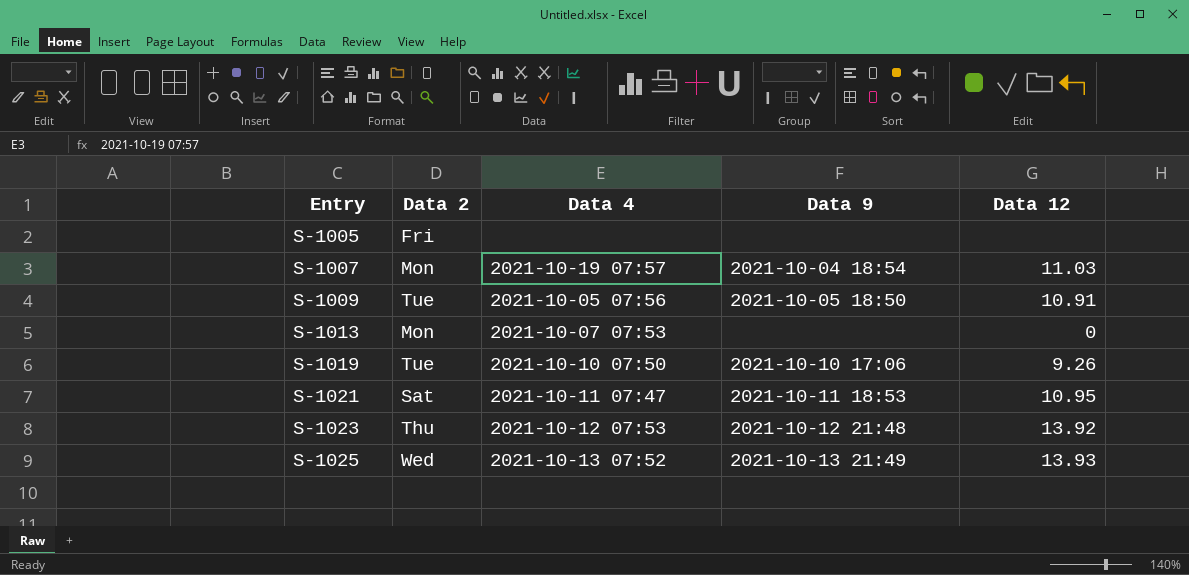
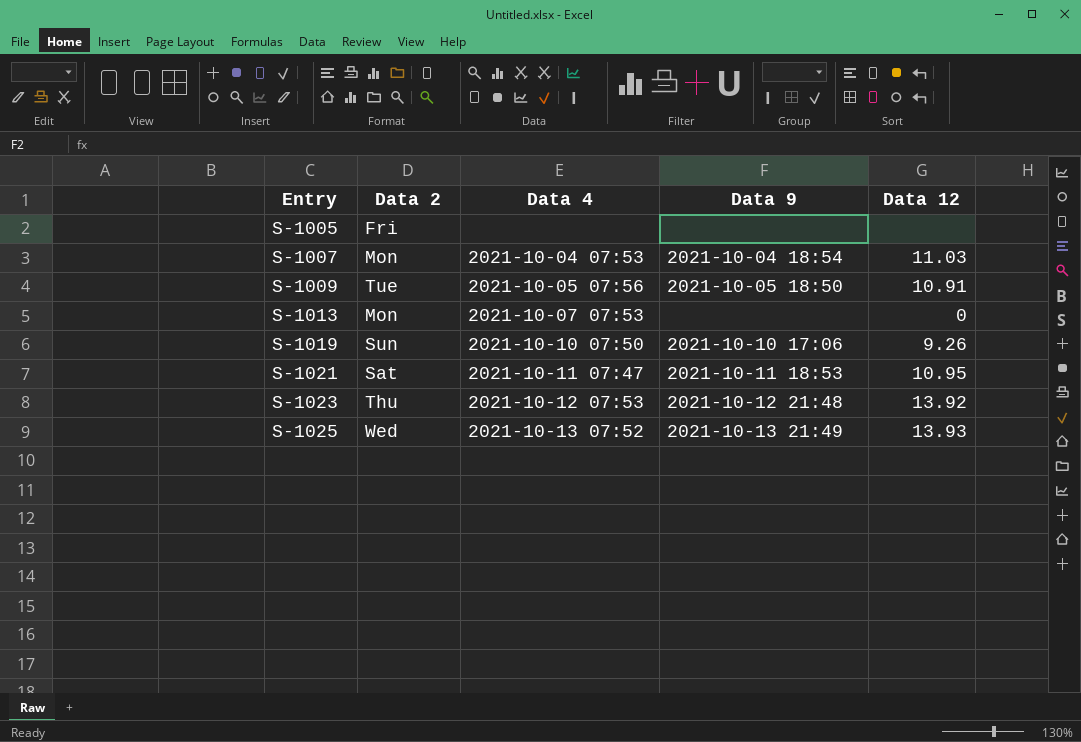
S-1007 | Data 4: 2021-10-19 07:57 -> 2021-10-04 07:53
S-1019 | Data 2: Tue -> Sun

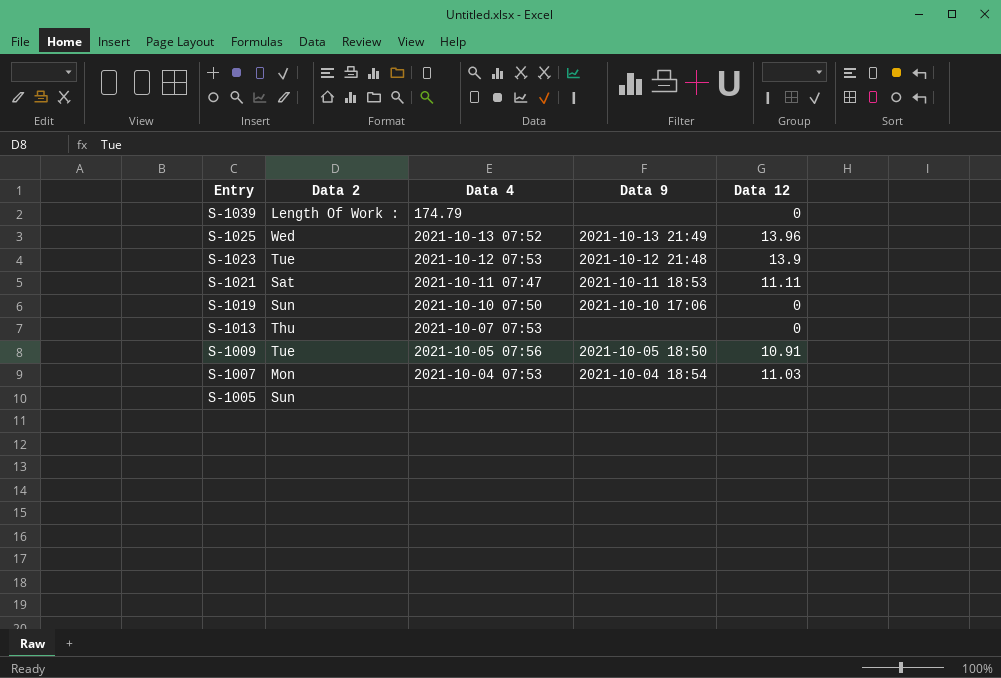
row order: Entry ascending -> Entry descending
row S-1039: none -> Length Of Work : | 174.79 | none | 0
S-1025 | Data 12: 13.93 -> 13.96
S-1023 | Data 2: Thu -> Tue
S-1023 | Data 12: 13.92 -> 13.9
S-1021 | Data 12: 10.95 -> 11.11
S-1019 | Data 12: 9.26 -> 0
S-1013 | Data 2: Mon -> Thu
S-1005 | Data 2: Fri -> Sun

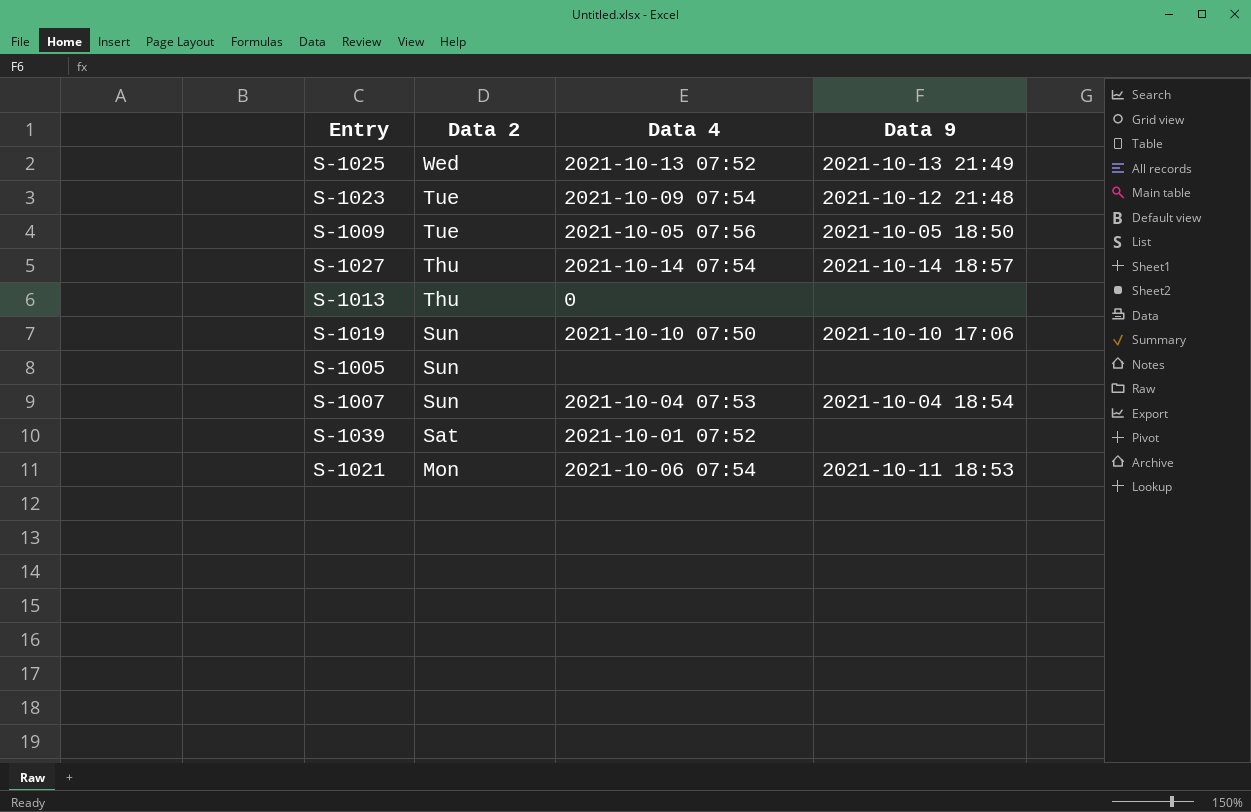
row order: Entry descending -> Data 2 descending
column Data 12 | position: 5 -> none
S-1023 | Data 4: 2021-10-12 07:53 -> 2021-10-09 07:54
row S-1027: none -> Thu | 2021-10-14 07:54 | 2021-10-14 18:57
S-1013 | Data 4: 2021-10-07 07:53 -> 0
S-1007 | Data 2: Mon -> Sun
S-1039 | Data 2: Length Of Work : -> Sat
S-1039 | Data 4: 174.79 -> 2021-10-01 07:52
S-1021 | Data 2: Sat -> Mon
S-1021 | Data 4: 2021-10-11 07:47 -> 2021-10-06 07:54

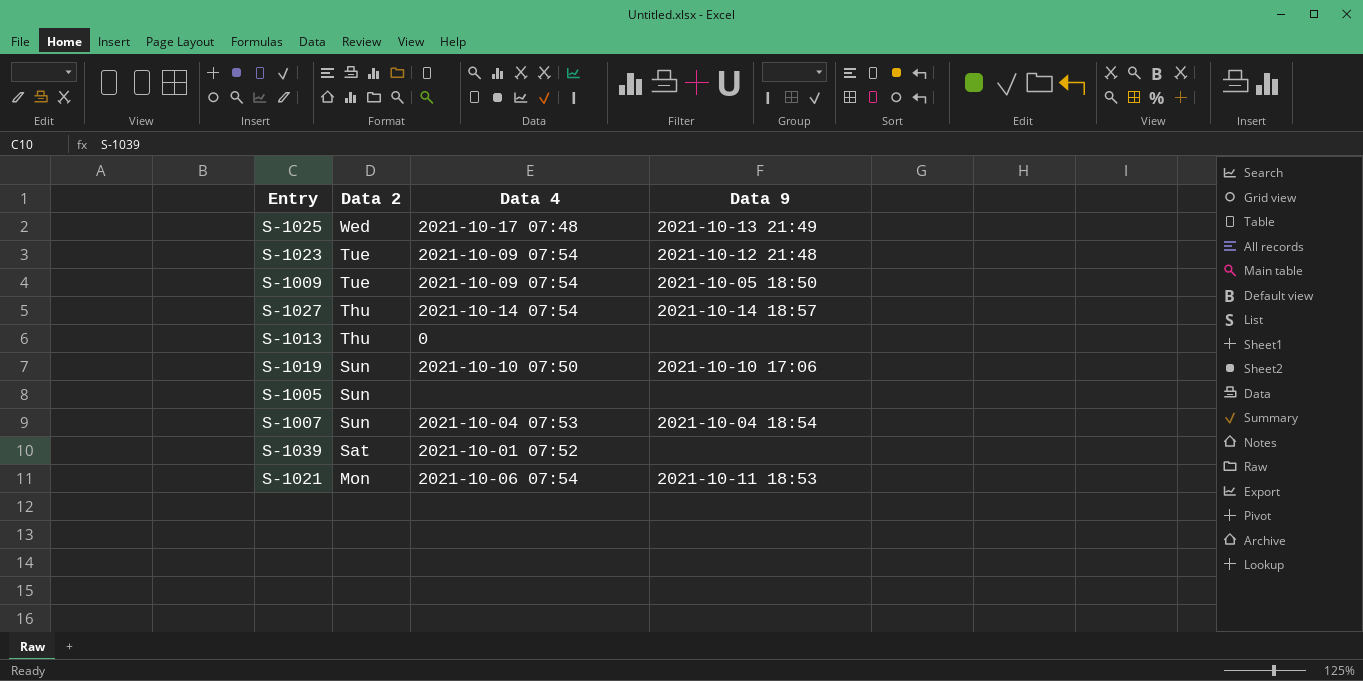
S-1025 | Data 4: 2021-10-13 07:52 -> 2021-10-17 07:48
S-1009 | Data 4: 2021-10-05 07:56 -> 2021-10-09 07:54

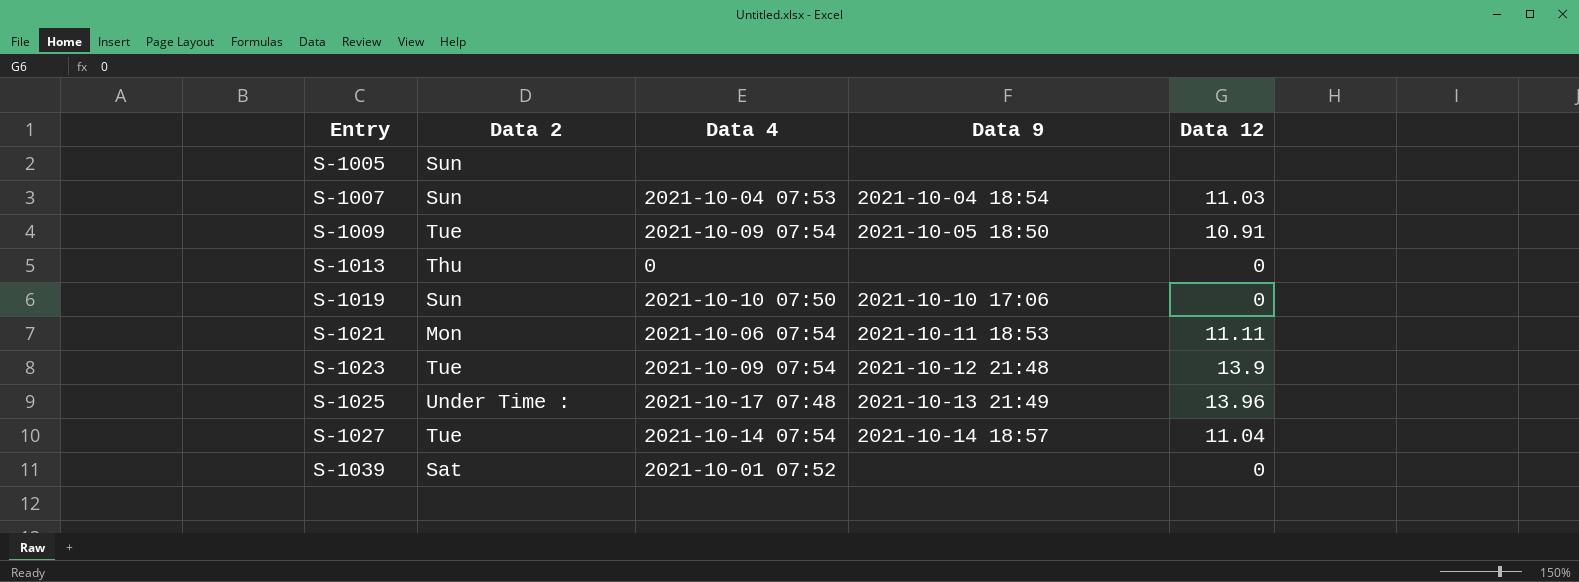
row order: Data 2 descending -> Entry ascending
column Data 12 | position: none -> 5
S-1025 | Data 2: Wed -> Under Time :
S-1027 | Data 2: Thu -> Tue

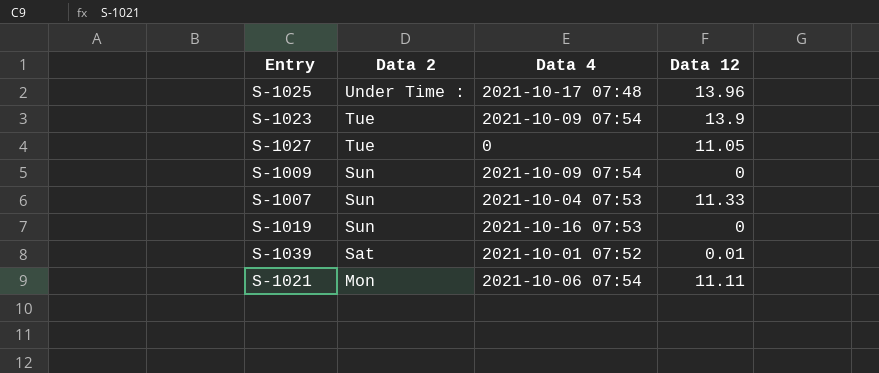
row order: Entry ascending -> Data 2 descending
column Data 9 | position: 4 -> none
row S-1005: Sun | none | none | none -> none
row S-1013: Thu | 0 | none | 0 -> none
S-1027 | Data 4: 2021-10-14 07:54 -> 0
S-1027 | Data 12: 11.04 -> 11.05
S-1009 | Data 2: Tue -> Sun
S-1009 | Data 12: 10.91 -> 0
S-1007 | Data 12: 11.03 -> 11.33
S-1019 | Data 4: 2021-10-10 07:50 -> 2021-10-16 07:53
S-1039 | Data 12: 0 -> 0.01

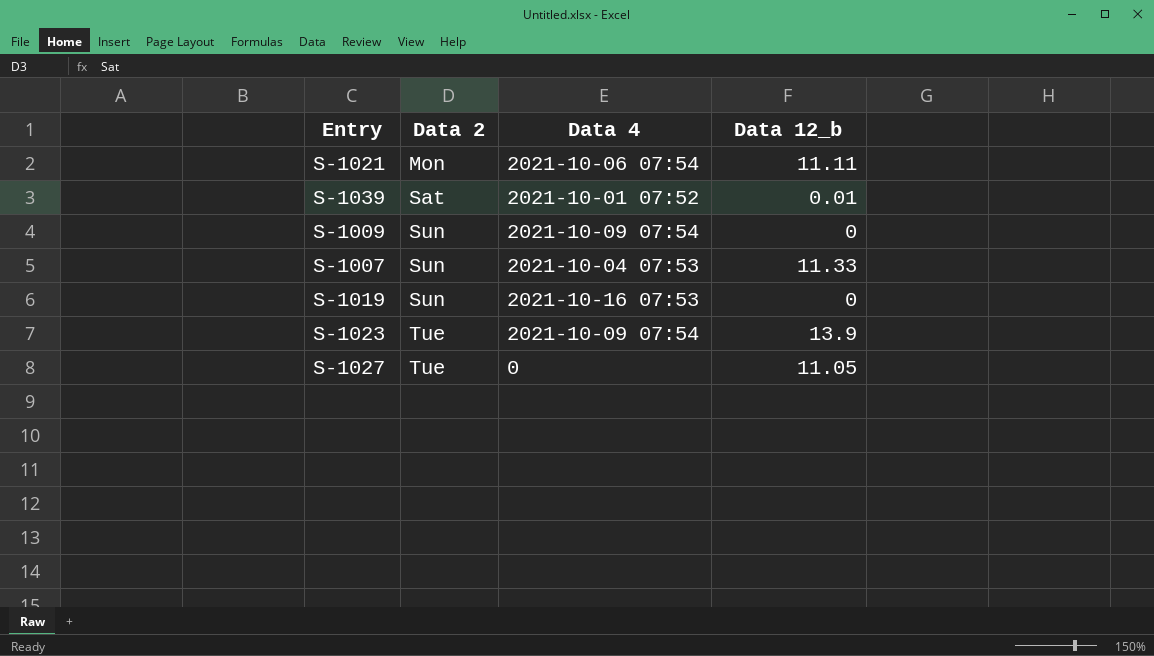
row order: Data 2 descending -> Data 2 ascending
column name: Data 12 -> Data 12_b
row S-1025: Under Time : | 2021-10-17 07:48 | 13.96 -> none

